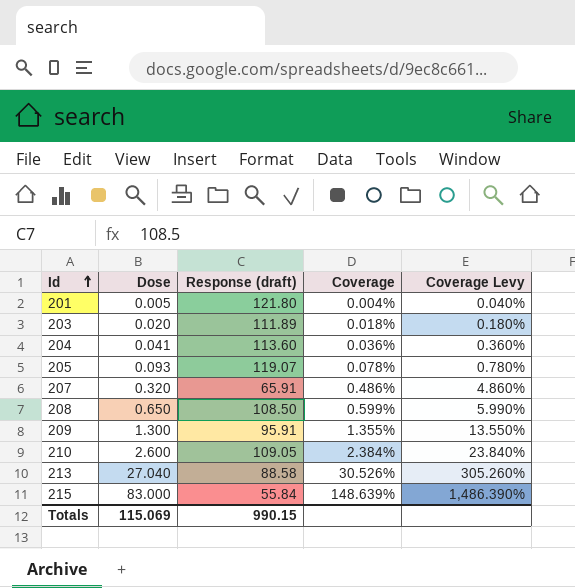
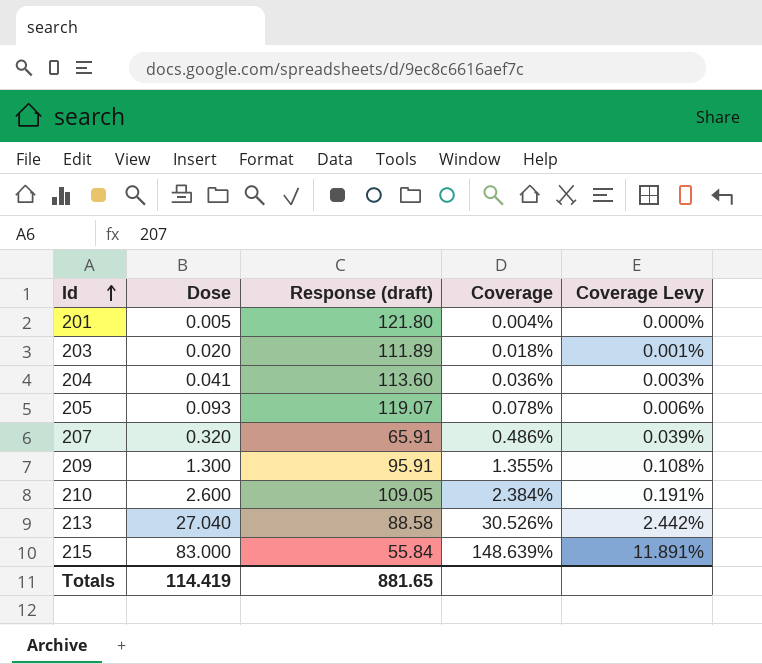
column Coverage Levy | formula: [Coverage] * 10 -> [Coverage] * 0.08
row 208: 0.650 | 108.50 | 0.599% | 5.990% -> none
Totals | Dose: 115.069 -> 114.419
Totals | Response (draft): 990.15 -> 881.65

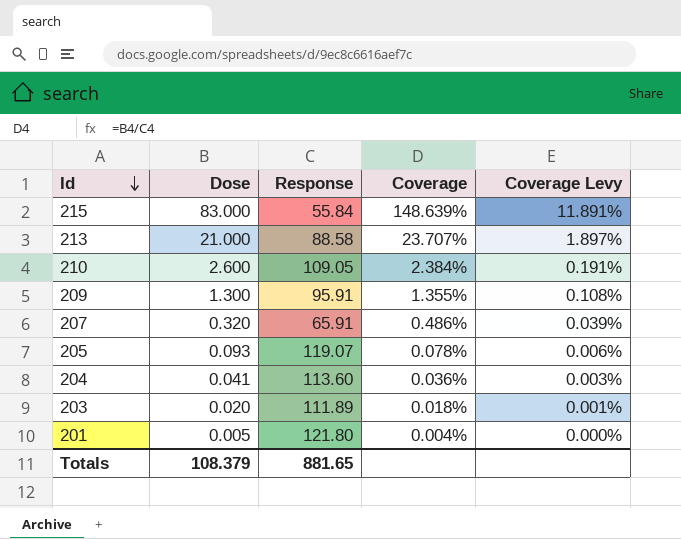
row order: Id ascending -> Id descending
column name: Response (draft) -> Response
213 | Dose: 27.040 -> 21.000
213 | Coverage: 30.526% -> 23.707%
213 | Coverage Levy: 2.442% -> 1.897%
Totals | Dose: 114.419 -> 108.379

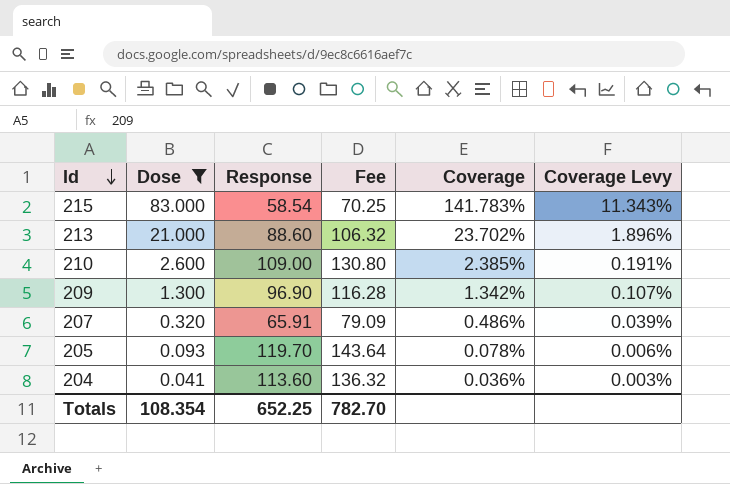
filter: none -> Dose >= 0.041
column Fee | formula: none -> [Response] * 1.2
215 | Response: 55.84 -> 58.54
215 | Coverage: 148.639% -> 141.783%
215 | Coverage Levy: 11.891% -> 11.343%
213 | Response: 88.58 -> 88.60
213 | Coverage: 23.707% -> 23.702%
213 | Coverage Levy: 1.897% -> 1.896%
210 | Response: 109.05 -> 109.00
210 | Coverage: 2.384% -> 2.385%
209 | Response: 95.91 -> 96.90
209 | Coverage: 1.355% -> 1.342%
209 | Coverage Levy: 0.108% -> 0.107%
205 | Response: 119.07 -> 119.70
Totals | Dose: 108.379 -> 108.354
Totals | Response: 881.65 -> 652.25

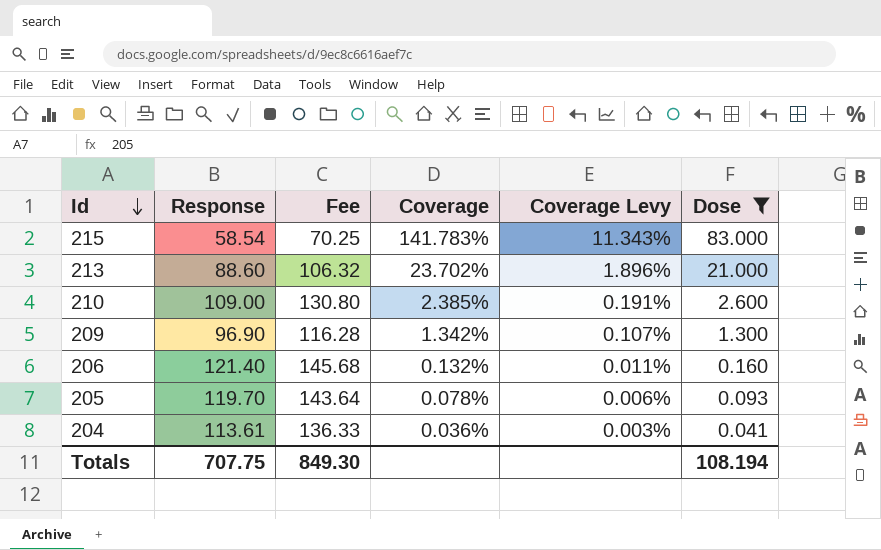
column Dose | position: 2 -> 6
row 207: 0.320 | 65.91 | 79.09 | 0.486% | 0.039% -> none
row 206: none -> 121.40 | 145.68 | 0.132% | 0.011% | 0.160
204 | Response: 113.60 -> 113.61
204 | Fee: 136.32 -> 136.33
Totals | Response: 652.25 -> 707.75
Totals | Fee: 782.70 -> 849.30
Totals | Dose: 108.354 -> 108.194

